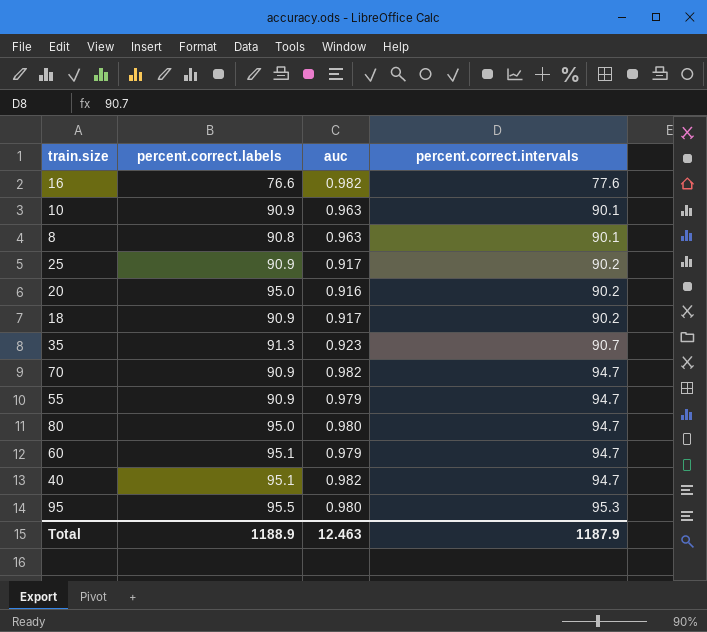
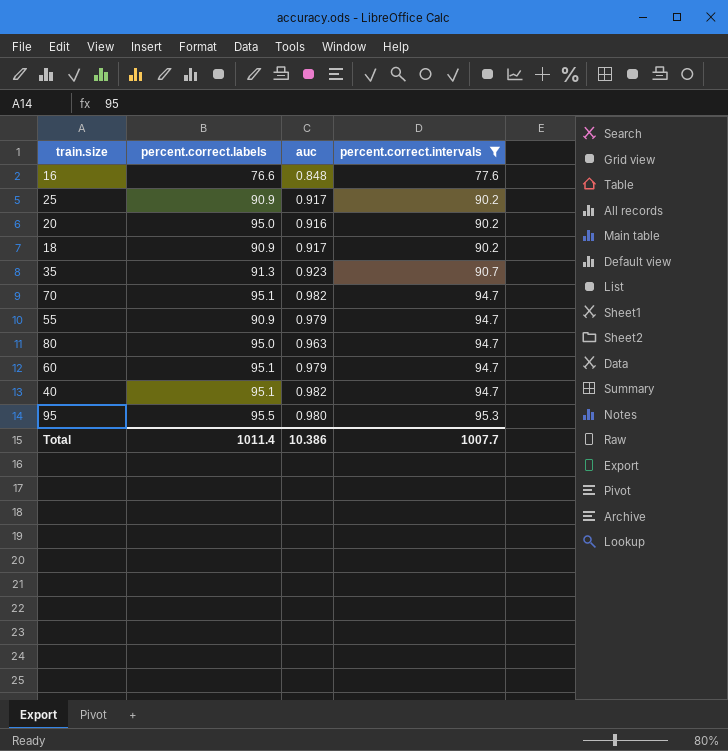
filter: none -> percent.correct.intervals != 90.1
16 | auc: 0.982 -> 0.848
70 | percent.correct.labels: 90.9 -> 95.1
80 | auc: 0.980 -> 0.963
Total | percent.correct.labels: 1188.9 -> 1011.4
Total | auc: 12.463 -> 10.386
Total | percent.correct.intervals: 1187.9 -> 1007.7

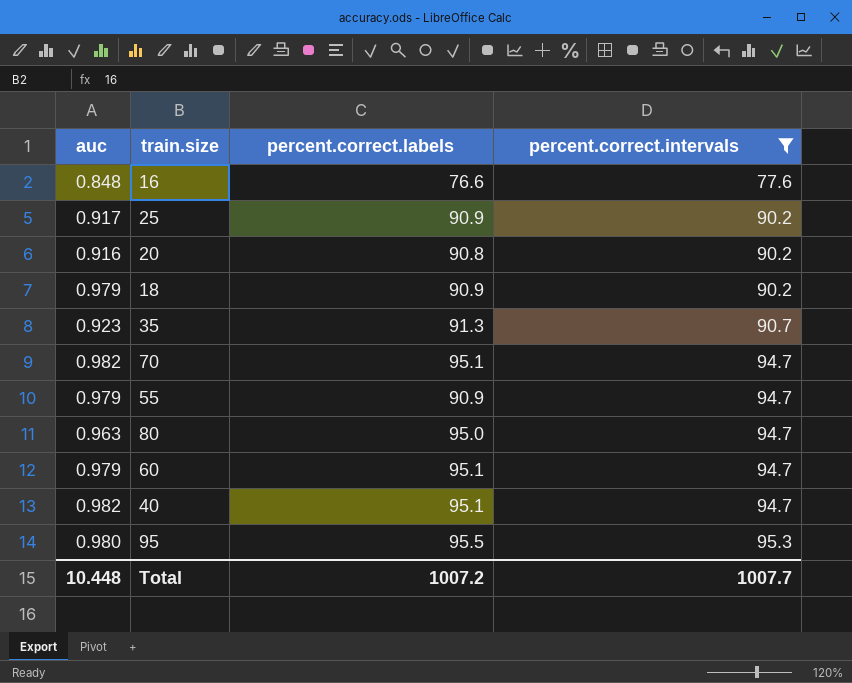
column auc | position: 3 -> 1
20 | percent.correct.labels: 95.0 -> 90.8
18 | auc: 0.917 -> 0.979
Total | auc: 10.386 -> 10.448
Total | percent.correct.labels: 1011.4 -> 1007.2

